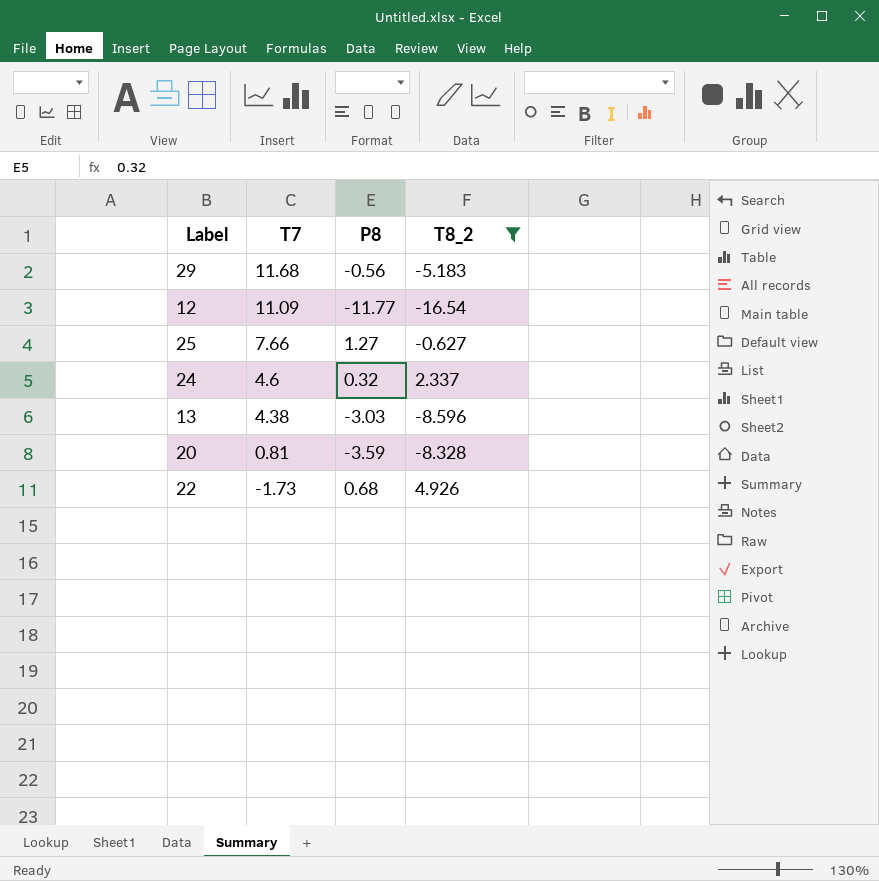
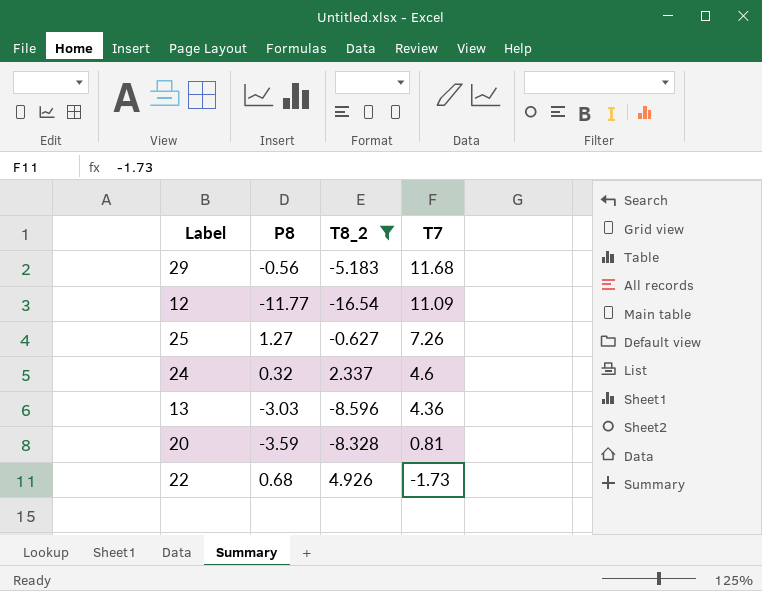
column T7 | position: 2 -> 4
25 | T7: 7.66 -> 7.26
13 | T7: 4.38 -> 4.36

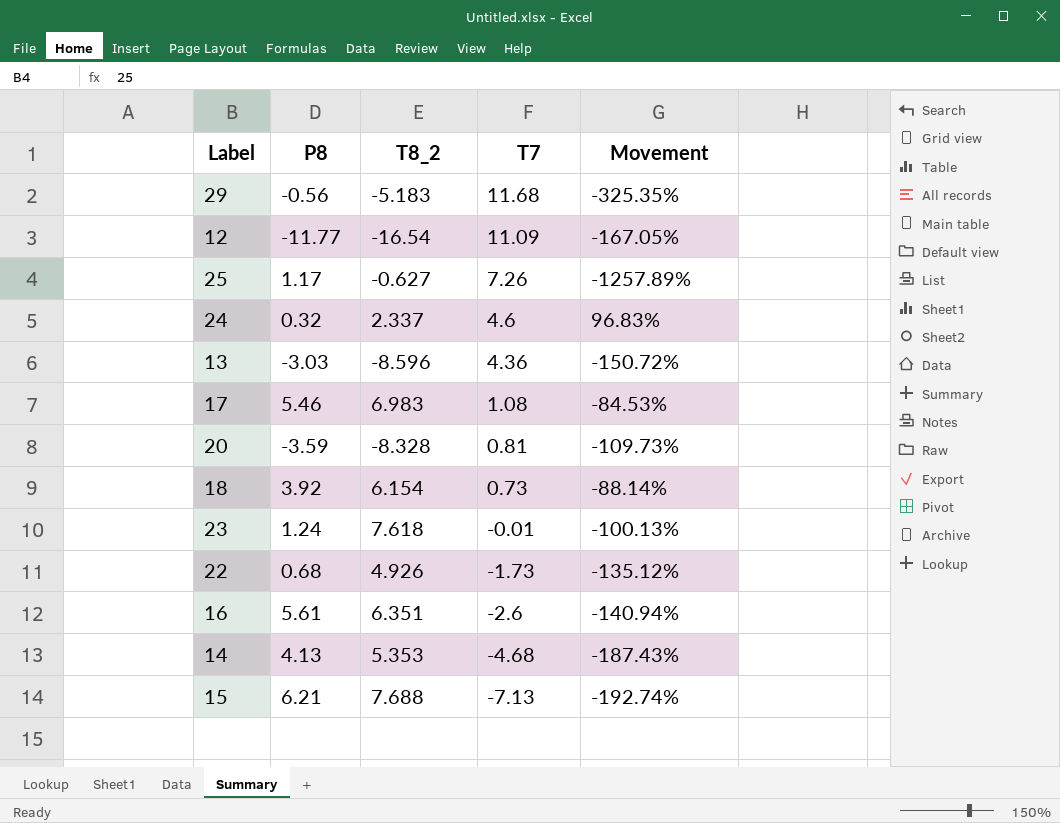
filter: T8_2 <= 4.926 -> none
column Movement | formula: none -> ([T7] - [T8_2]) / [T8_2]
25 | P8: 1.27 -> 1.17

